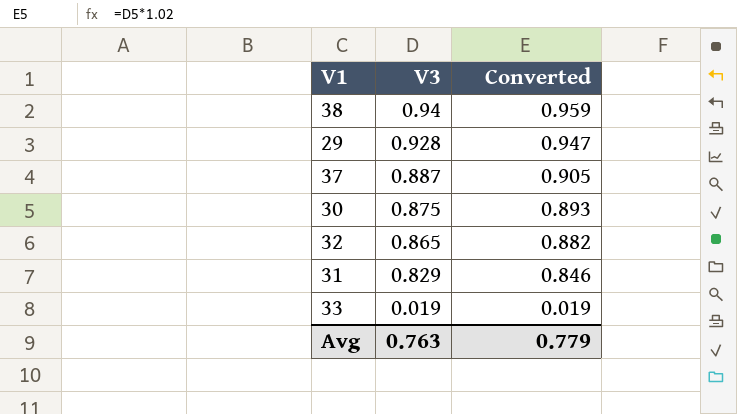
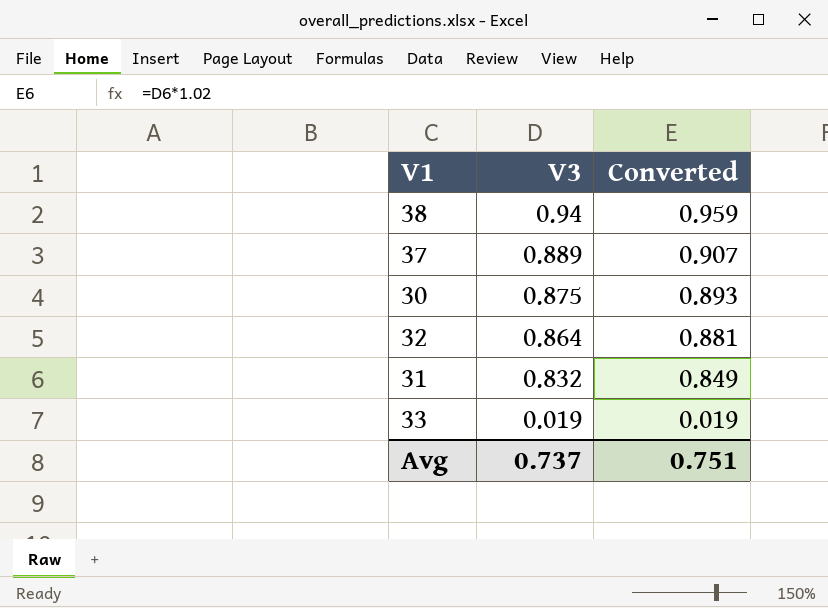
row 29: 0.928 | 0.947 -> none
37 | V3: 0.887 -> 0.889
37 | Converted: 0.905 -> 0.907
32 | V3: 0.865 -> 0.864
32 | Converted: 0.882 -> 0.881
31 | V3: 0.829 -> 0.832
31 | Converted: 0.846 -> 0.849
Avg | V3: 0.763 -> 0.737
Avg | Converted: 0.779 -> 0.751

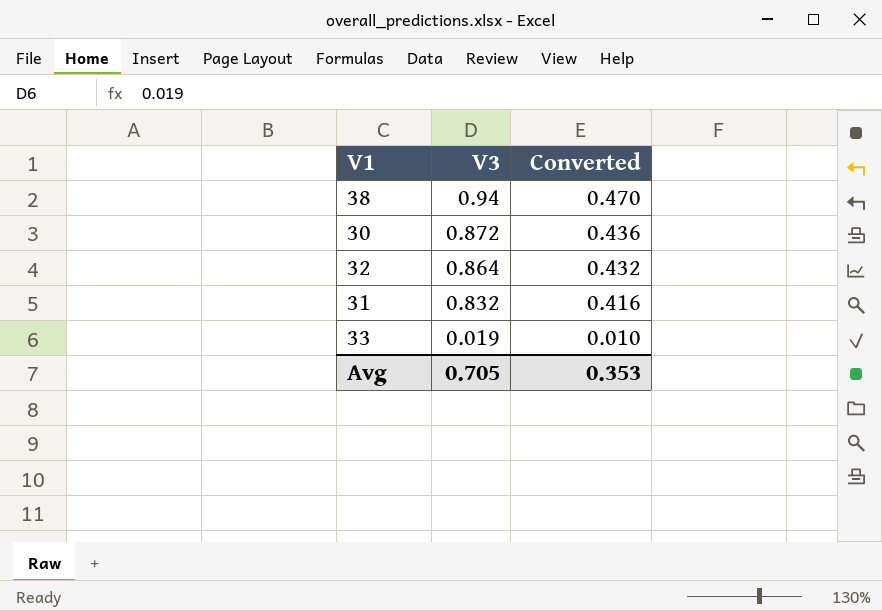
column Converted | formula: [V3] * 1.02 -> [V3] * 0.5
row 37: 0.889 | 0.907 -> none
30 | V3: 0.875 -> 0.872
Avg | V3: 0.737 -> 0.705
Avg | Converted: 0.751 -> 0.353

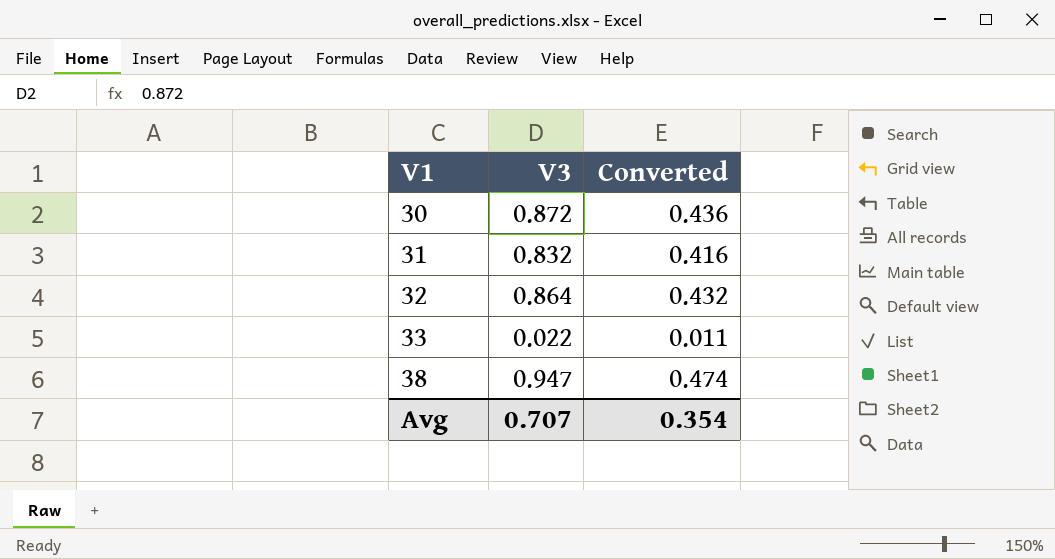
row order: V3 descending -> V1 ascending
33 | V3: 0.019 -> 0.022
33 | Converted: 0.010 -> 0.011
38 | V3: 0.94 -> 0.947
38 | Converted: 0.470 -> 0.474
Avg | V3: 0.705 -> 0.707
Avg | Converted: 0.353 -> 0.354

